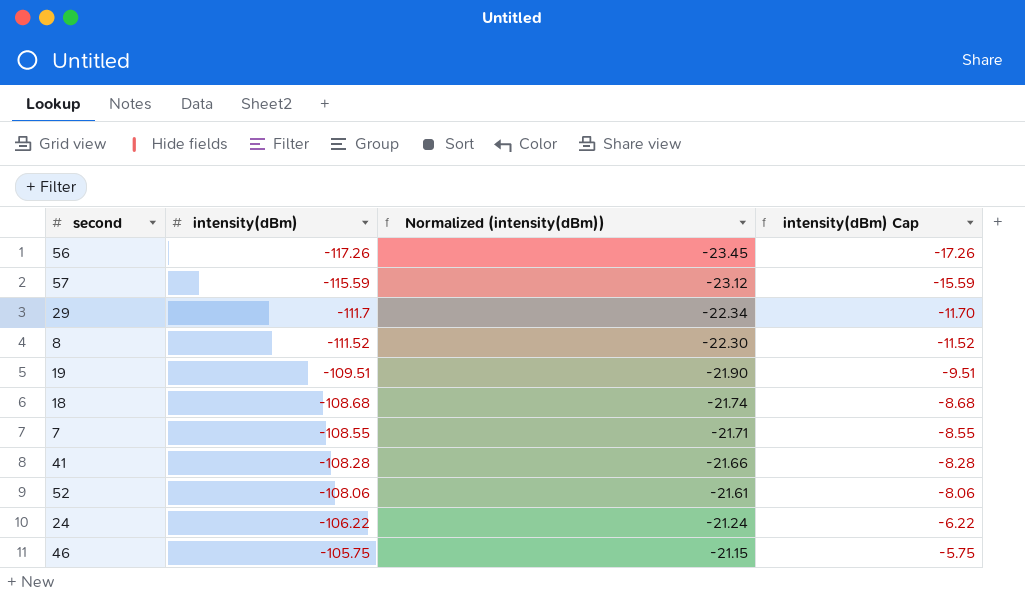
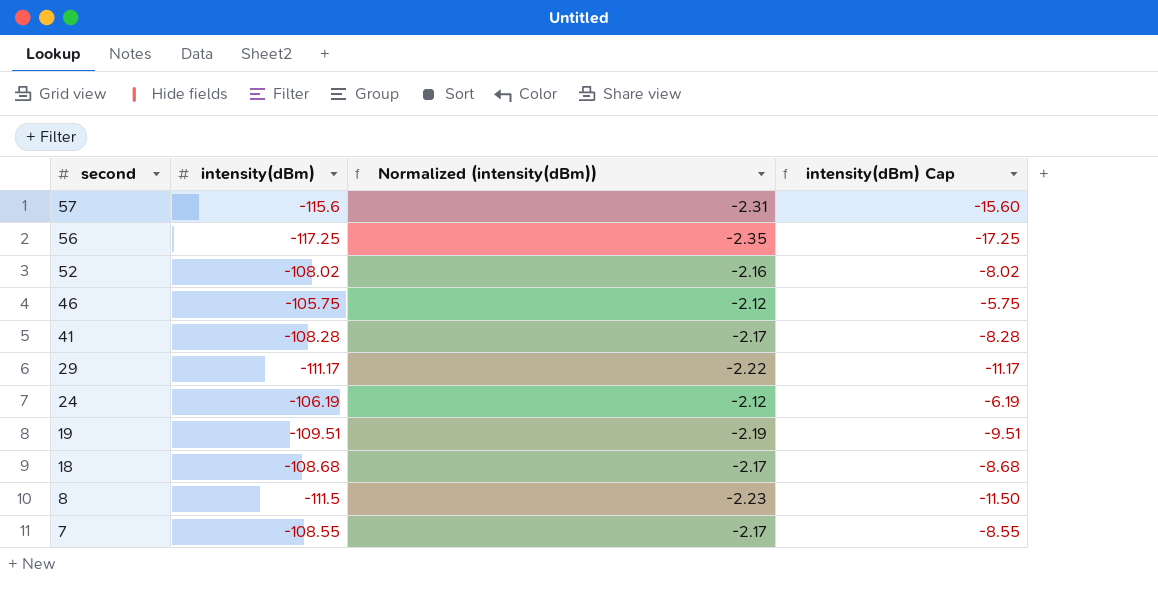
row order: intensity(dBm) ascending -> second descending
column Normalized (intensity(dBm)) | formula: [intensity(dBm)] * 0.2 -> [intensity(dBm)] * 0.02
57 | intensity(dBm): -115.59 -> -115.6
57 | intensity(dBm) Cap: -15.59 -> -15.60
56 | intensity(dBm): -117.26 -> -117.25
56 | intensity(dBm) Cap: -17.26 -> -17.25
52 | intensity(dBm): -108.06 -> -108.02
52 | intensity(dBm) Cap: -8.06 -> -8.02
29 | intensity(dBm): -111.7 -> -111.17
29 | intensity(dBm) Cap: -11.70 -> -11.17
24 | intensity(dBm): -106.22 -> -106.19
24 | intensity(dBm) Cap: -6.22 -> -6.19
8 | intensity(dBm): -111.52 -> -111.5
8 | intensity(dBm) Cap: -11.52 -> -11.50

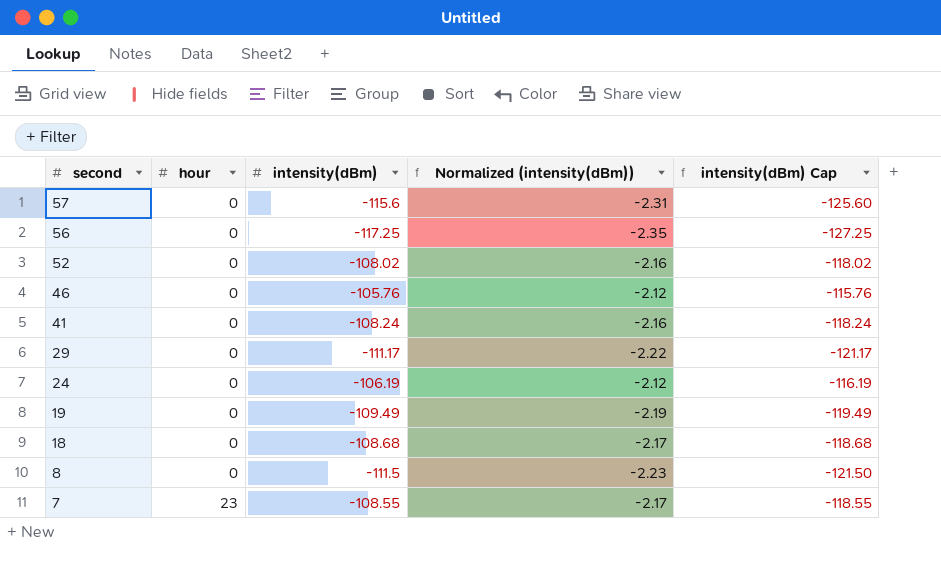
column hour | position: none -> 2
column intensity(dBm) Cap | formula: [intensity(dBm)] + 100 -> [intensity(dBm)] - 10
46 | intensity(dBm): -105.75 -> -105.76
41 | intensity(dBm): -108.28 -> -108.24
41 | Normalized (intensity(dBm)): -2.17 -> -2.16
19 | intensity(dBm): -109.51 -> -109.49

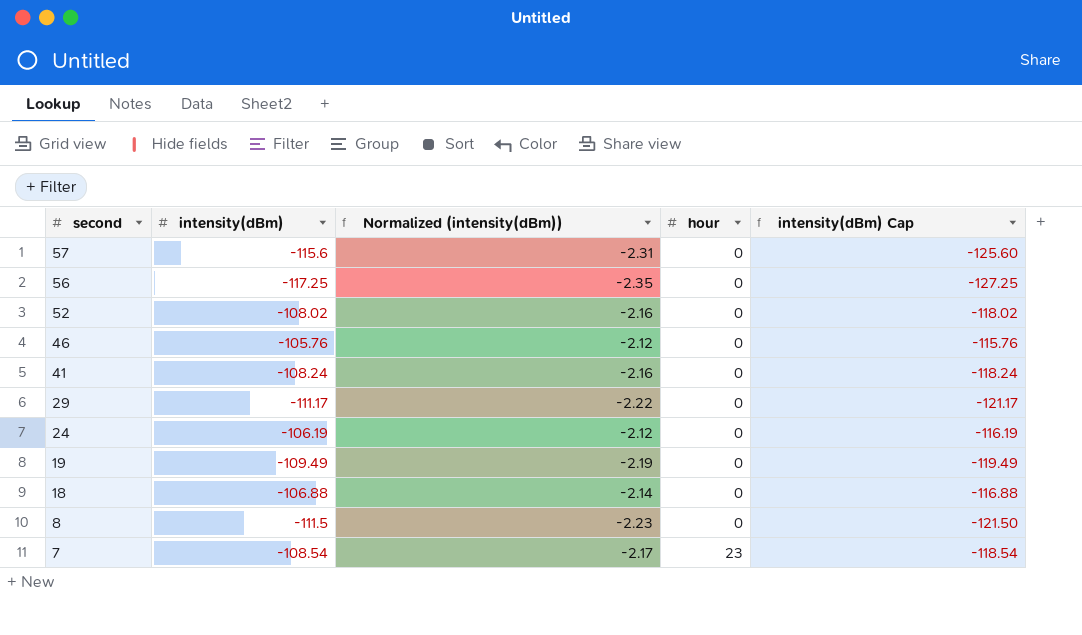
column hour | position: 2 -> 4
18 | intensity(dBm): -108.68 -> -106.88
18 | Normalized (intensity(dBm)): -2.17 -> -2.14
18 | intensity(dBm) Cap: -118.68 -> -116.88
7 | intensity(dBm): -108.55 -> -108.54
7 | intensity(dBm) Cap: -118.55 -> -118.54

